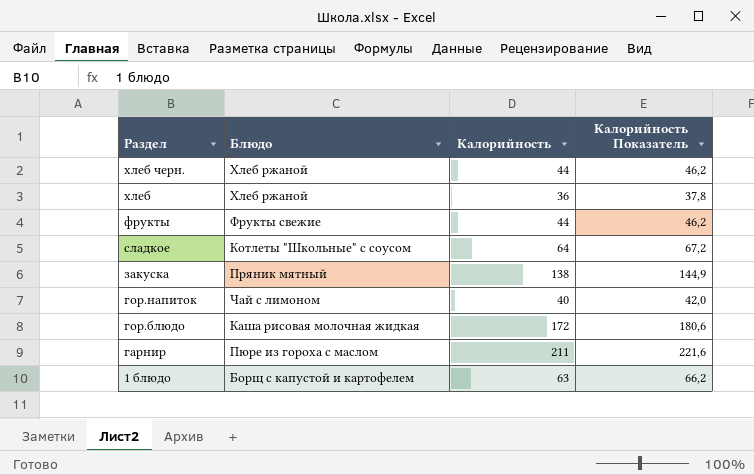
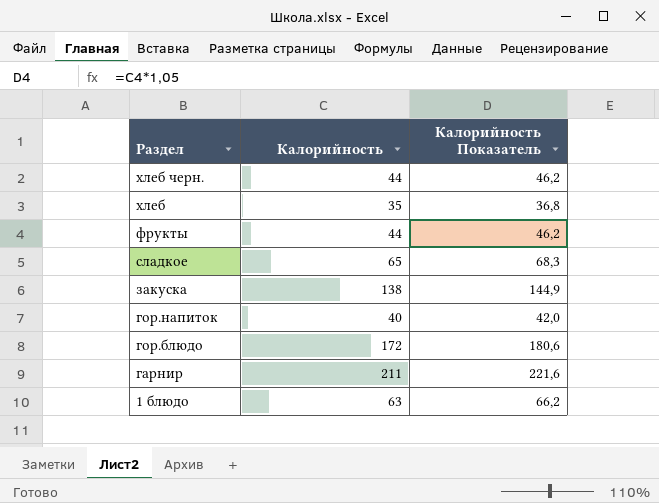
column Блюдо | position: 2 -> none
хлеб | Калорийность: 36 -> 35
хлеб | Калорийность Показатель: 37,8 -> 36,8
сладкое | Калорийность: 64 -> 65
сладкое | Калорийность Показатель: 67,2 -> 68,3

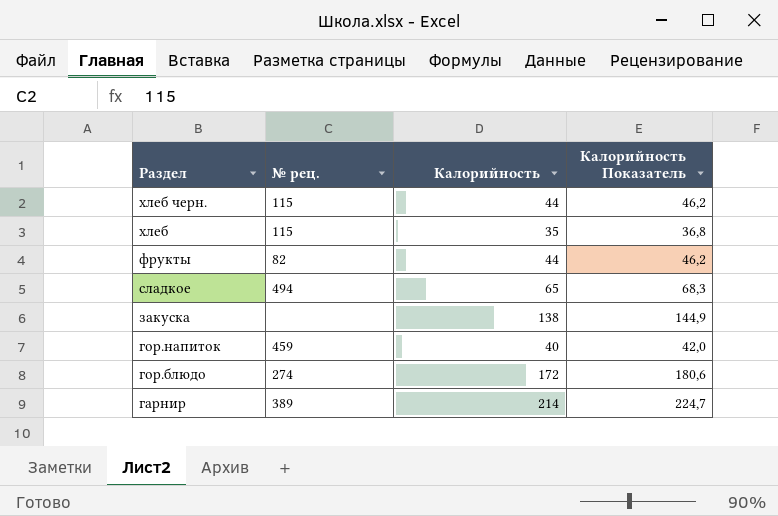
column № рец. | position: none -> 2
row 1 блюдо: 63 | 66,2 -> none
гарнир | Калорийность: 211 -> 214
гарнир | Калорийность Показатель: 221,6 -> 224,7

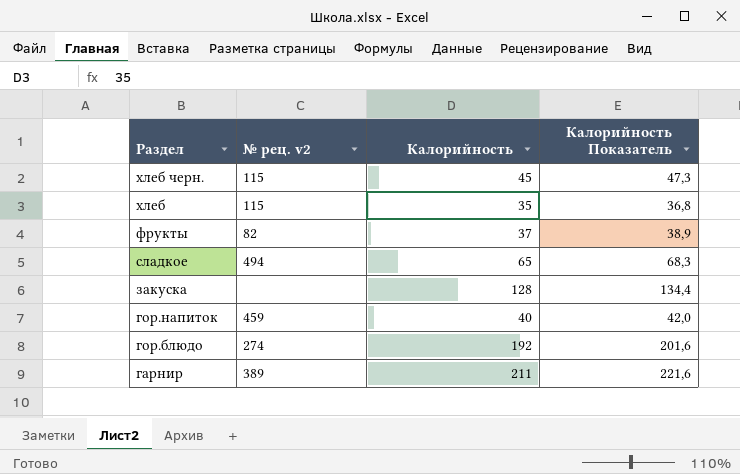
column name: № рец. -> № рец. v2
хлеб черн. | Калорийность: 44 -> 45
хлеб черн. | Калорийность Показатель: 46,2 -> 47,3
фрукты | Калорийность: 44 -> 37
фрукты | Калорийность Показатель: 46,2 -> 38,9
закуска | Калорийность: 138 -> 128
закуска | Калорийность Показатель: 144,9 -> 134,4
гор.блюдо | Калорийность: 172 -> 192
гор.блюдо | Калорийность Показатель: 180,6 -> 201,6
гарнир | Калорийность: 214 -> 211
гарнир | Калорийность Показатель: 224,7 -> 221,6

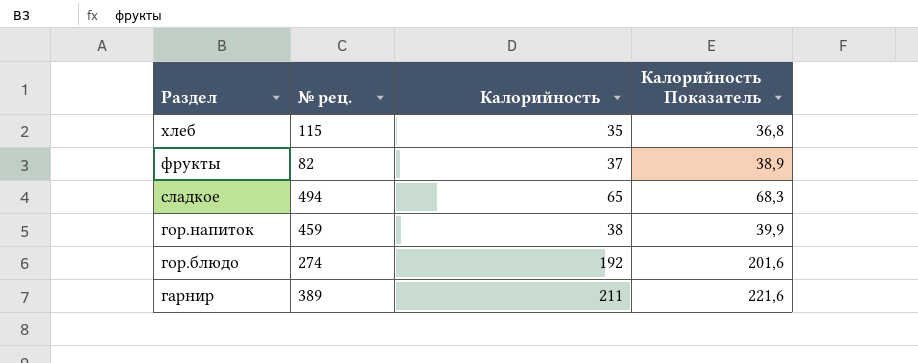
column name: № рец. v2 -> № рец.
row хлеб черн.: 115 | 45 | 47,3 -> none
row закуска: none | 128 | 134,4 -> none
гор.напиток | Калорийность: 40 -> 38
гор.напиток | Калорийность Показатель: 42,0 -> 39,9

